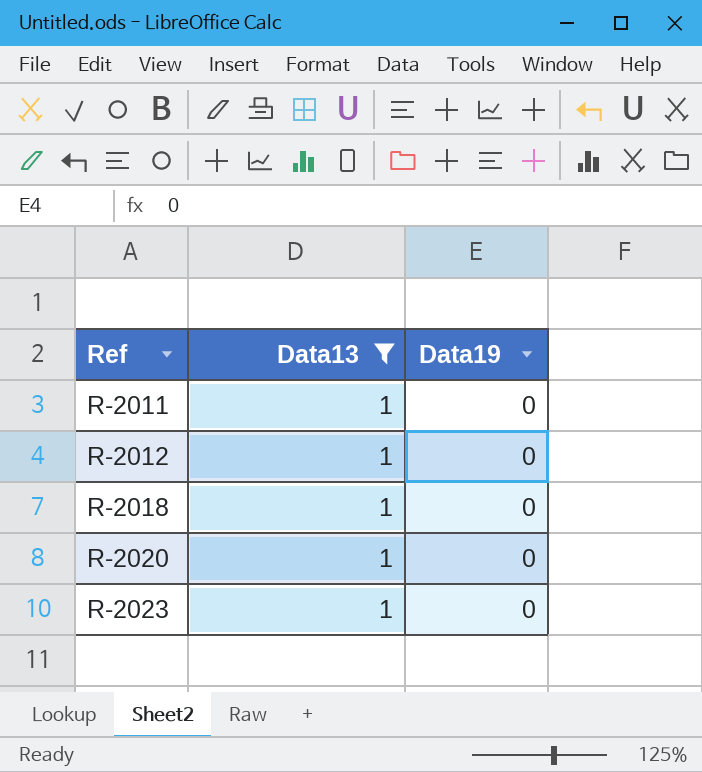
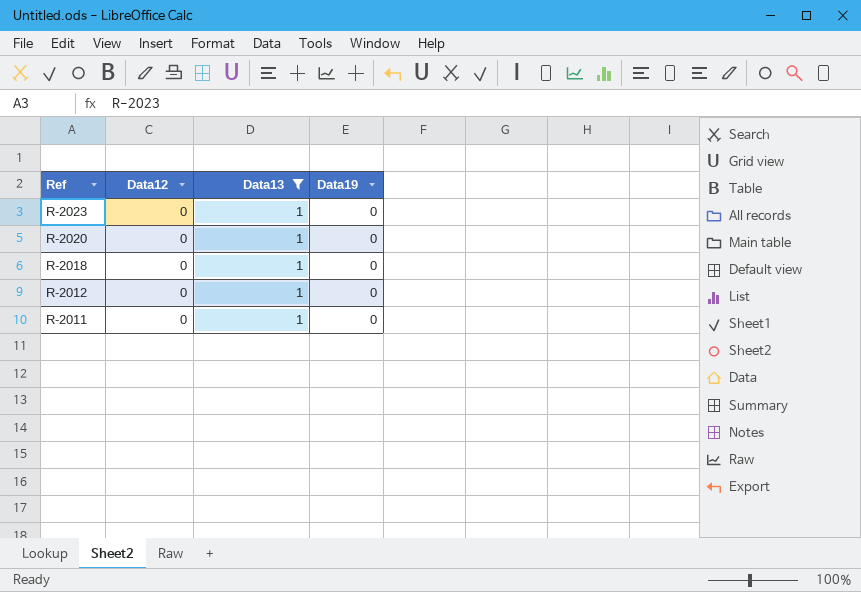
row order: Ref ascending -> Ref descending
column Data12 | position: none -> 2

